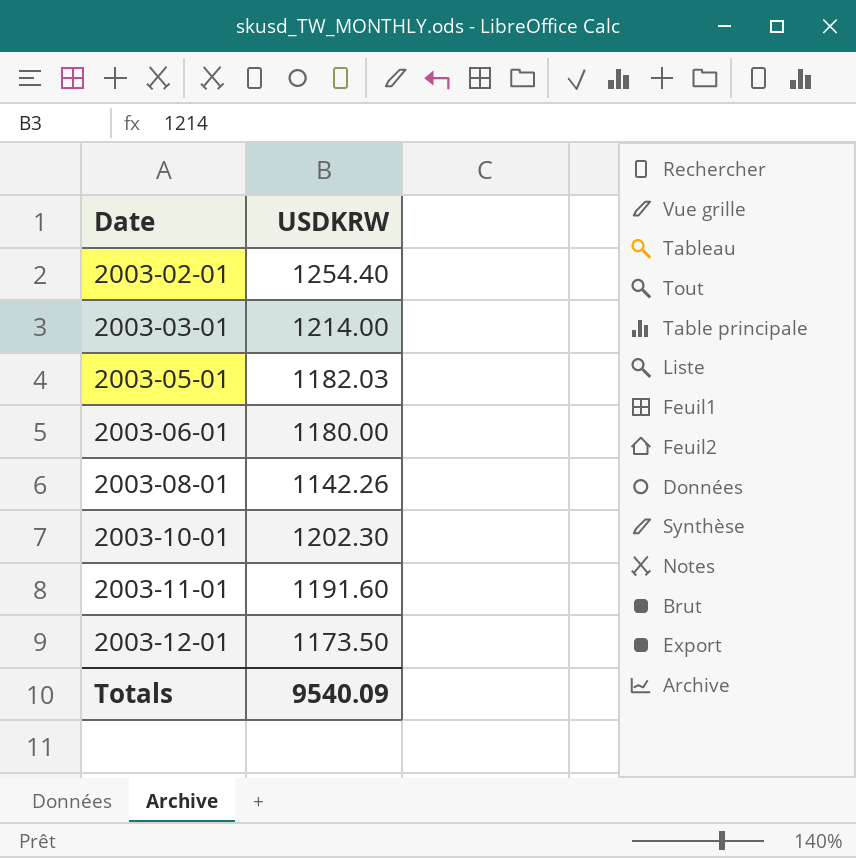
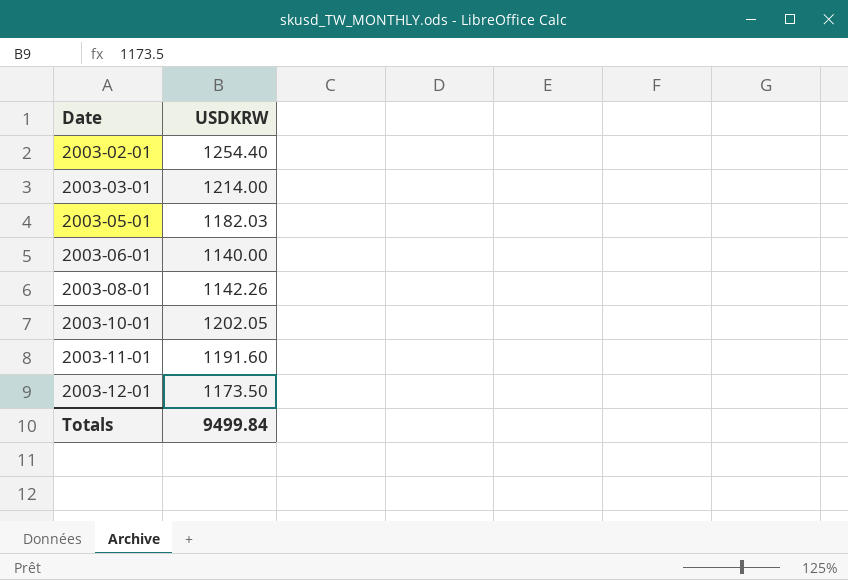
2003-06-01 | USDKRW: 1180.00 -> 1140.00
2003-10-01 | USDKRW: 1202.30 -> 1202.05
Totals | USDKRW: 9540.09 -> 9499.84

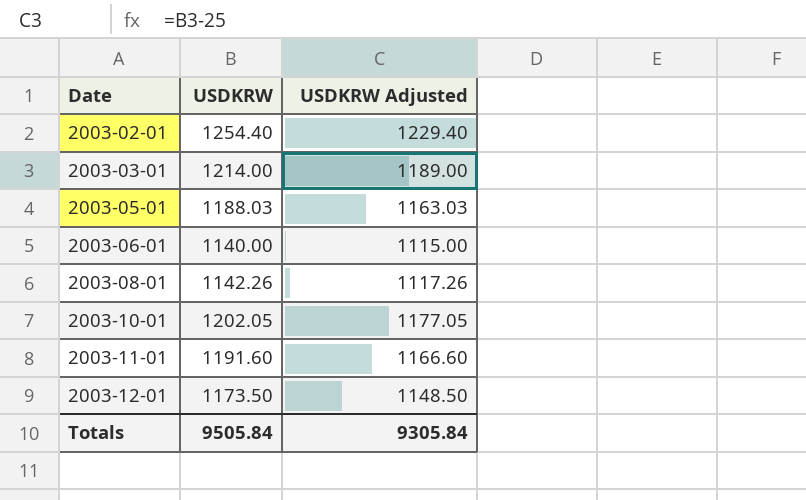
column USDKRW Adjusted | formula: none -> [USDKRW] - 25
2003-05-01 | USDKRW: 1182.03 -> 1188.03
Totals | USDKRW: 9499.84 -> 9505.84

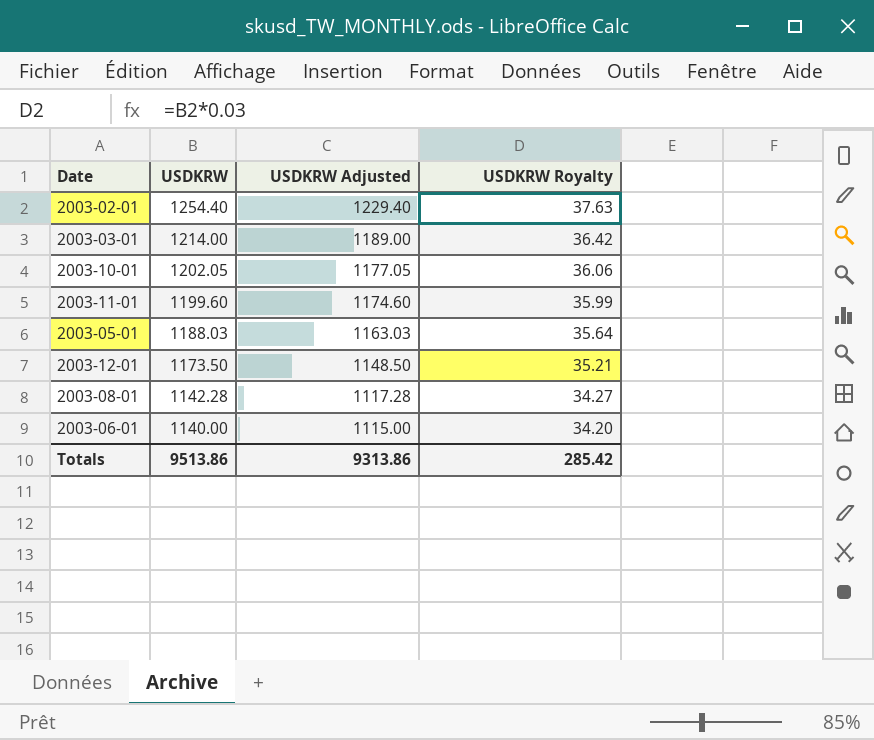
row order: Date ascending -> USDKRW descending
column USDKRW Royalty | formula: none -> [USDKRW] * 0.03
2003-11-01 | USDKRW: 1191.60 -> 1199.60
2003-11-01 | USDKRW Adjusted: 1166.60 -> 1174.60
2003-08-01 | USDKRW: 1142.26 -> 1142.28
2003-08-01 | USDKRW Adjusted: 1117.26 -> 1117.28
Totals | USDKRW: 9505.84 -> 9513.86
Totals | USDKRW Adjusted: 9305.84 -> 9313.86

